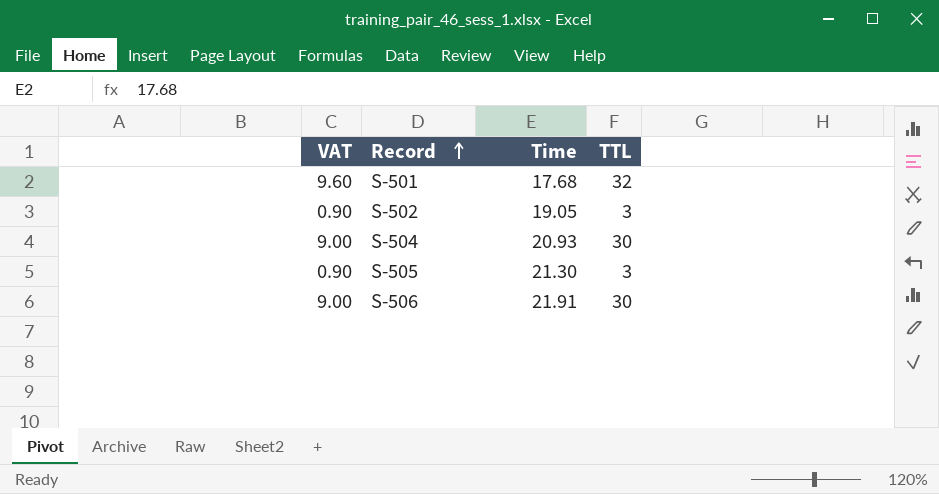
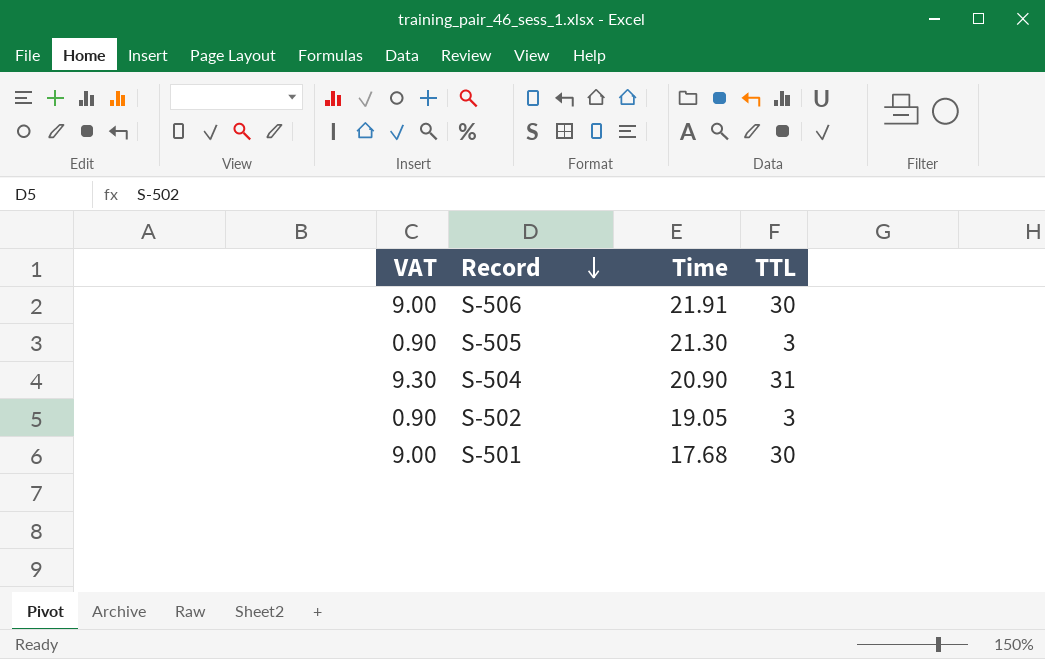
row order: Record ascending -> Record descending
S-504 | VAT: 9.00 -> 9.30
S-504 | Time: 20.93 -> 20.90
S-504 | TTL: 30 -> 31
S-501 | VAT: 9.60 -> 9.00
S-501 | TTL: 32 -> 30

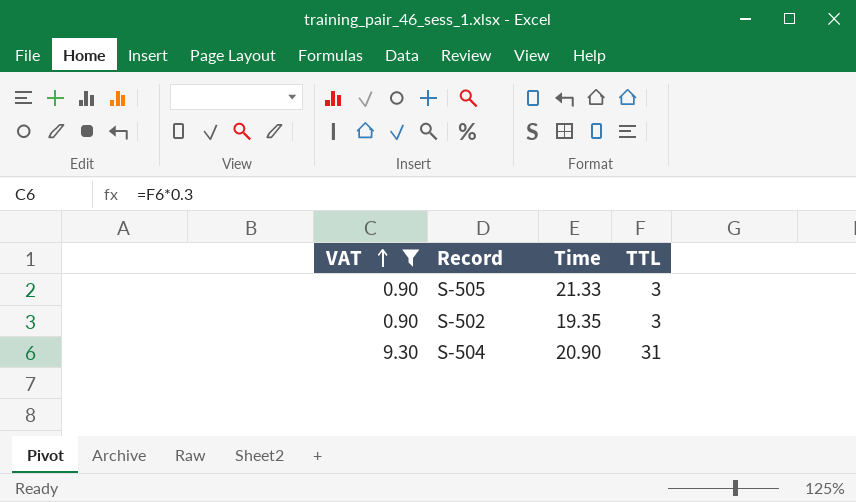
filter: none -> VAT != 9.00
row order: Record descending -> VAT ascending
S-505 | Time: 21.30 -> 21.33
S-502 | Time: 19.05 -> 19.35

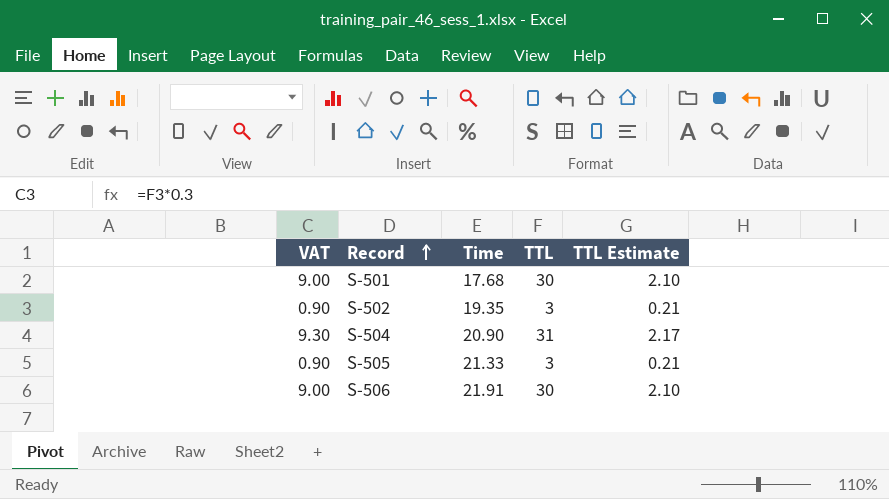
filter: VAT != 9.00 -> none
row order: VAT ascending -> Record ascending
column TTL Estimate | formula: none -> [TTL] * 0.07

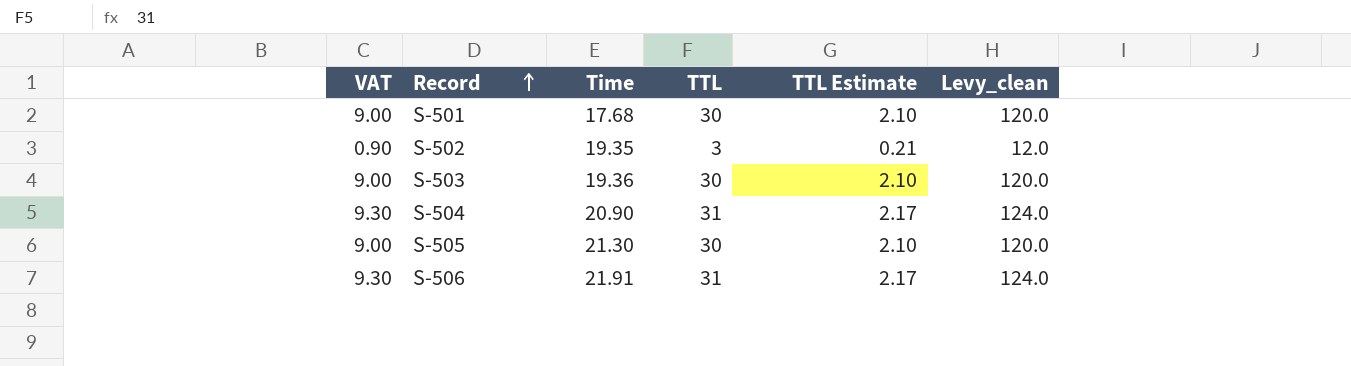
column Levy_clean | formula: none -> [TTL] * 4
row S-503: none -> 9.00 | 19.36 | 30 | 2.10 | 120.0
S-505 | VAT: 0.90 -> 9.00
S-505 | Time: 21.33 -> 21.30
S-505 | TTL: 3 -> 30
S-505 | TTL Estimate: 0.21 -> 2.10
S-506 | VAT: 9.00 -> 9.30
S-506 | TTL: 30 -> 31
S-506 | TTL Estimate: 2.10 -> 2.17

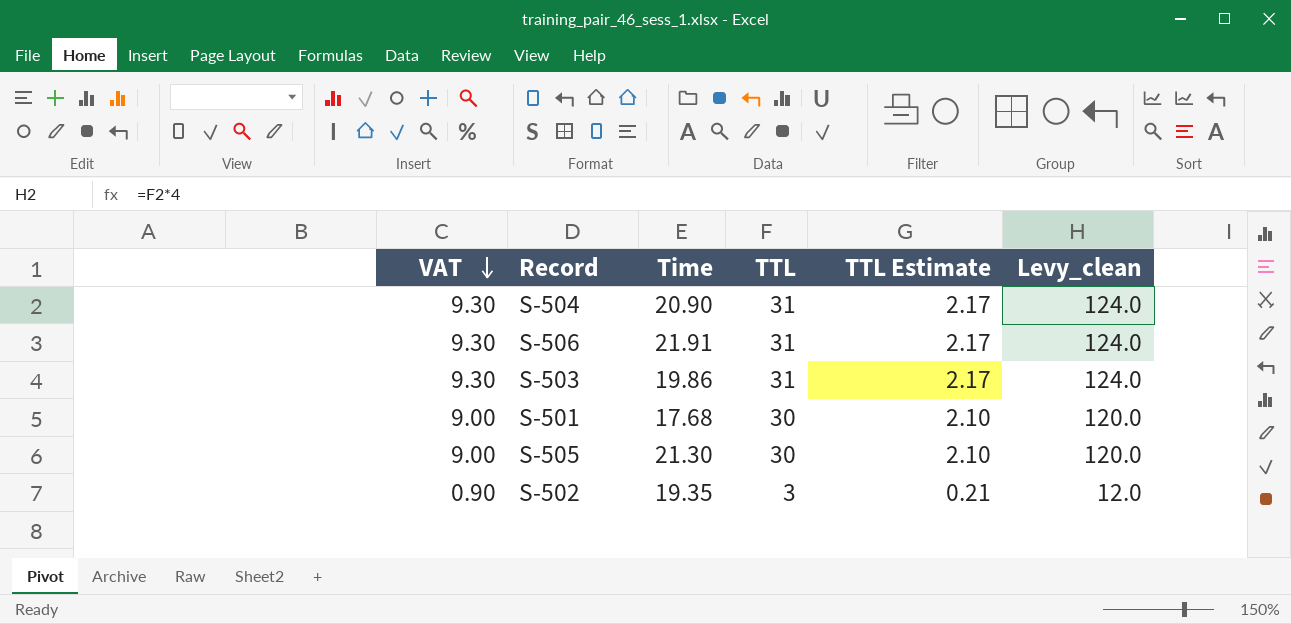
row order: Record ascending -> VAT descending
S-503 | VAT: 9.00 -> 9.30
S-503 | Time: 19.36 -> 19.86
S-503 | TTL: 30 -> 31
S-503 | TTL Estimate: 2.10 -> 2.17
S-503 | Levy_clean: 120.0 -> 124.0

